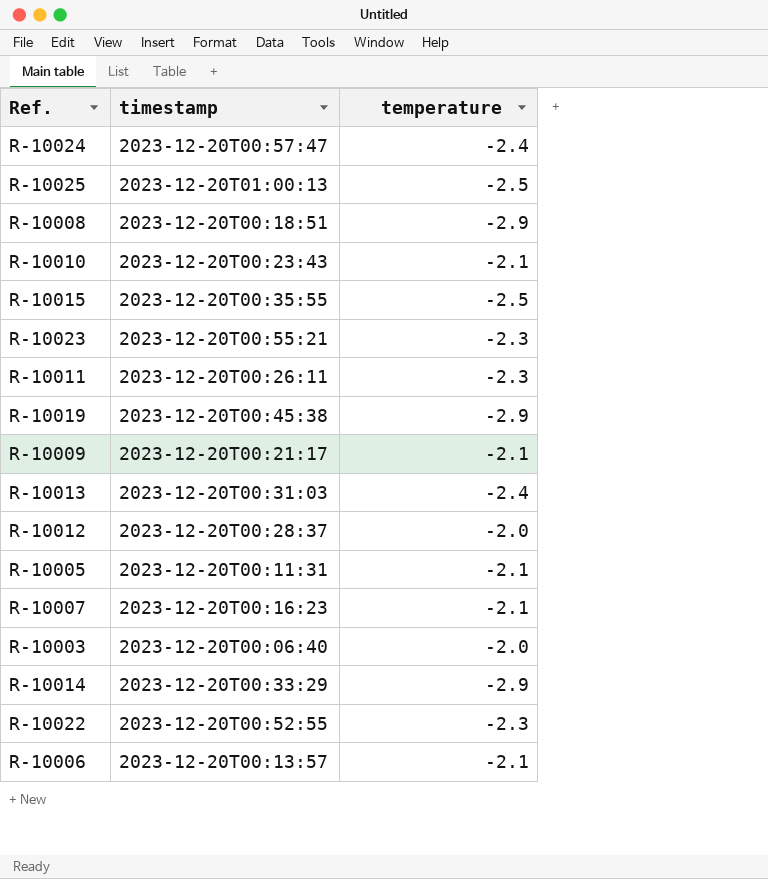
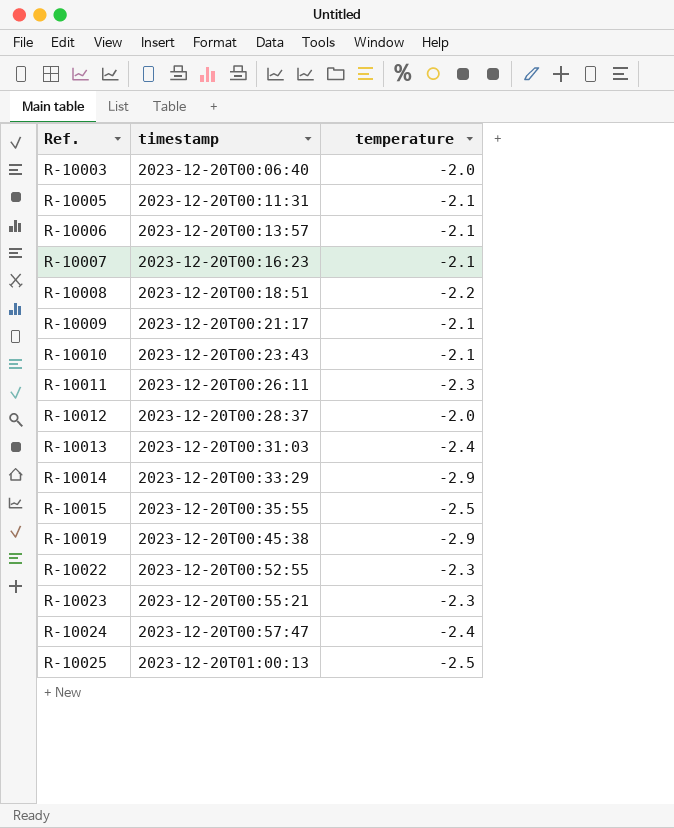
row order: none -> Ref. ascending
R-10008 | temperature: -2.9 -> -2.2

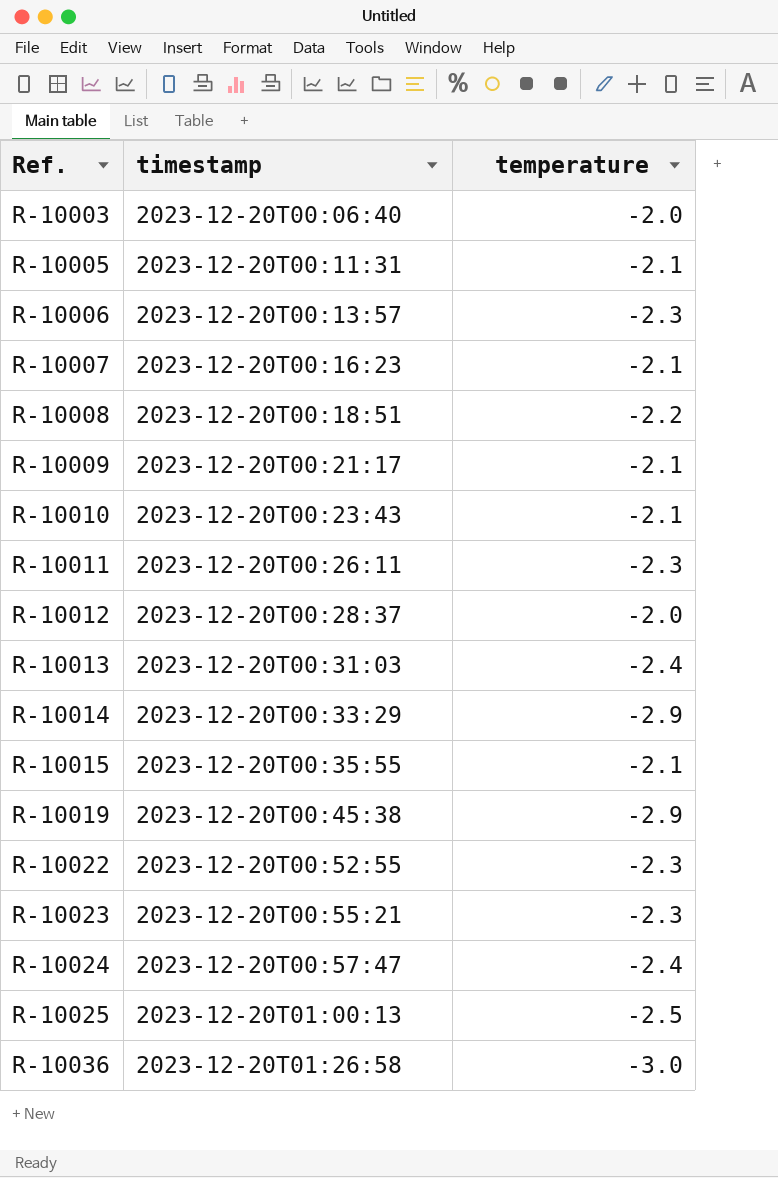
R-10006 | temperature: -2.1 -> -2.3
R-10015 | temperature: -2.5 -> -2.1
row R-10036: none -> 2023-12-20T01:26:58 | -3.0

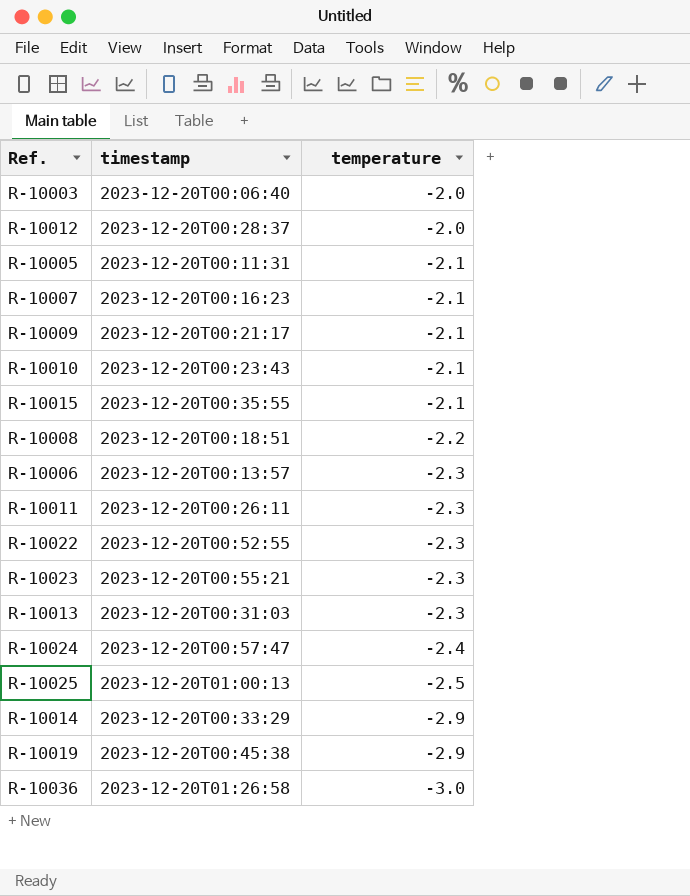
row order: Ref. ascending -> temperature descending
R-10013 | temperature: -2.4 -> -2.3

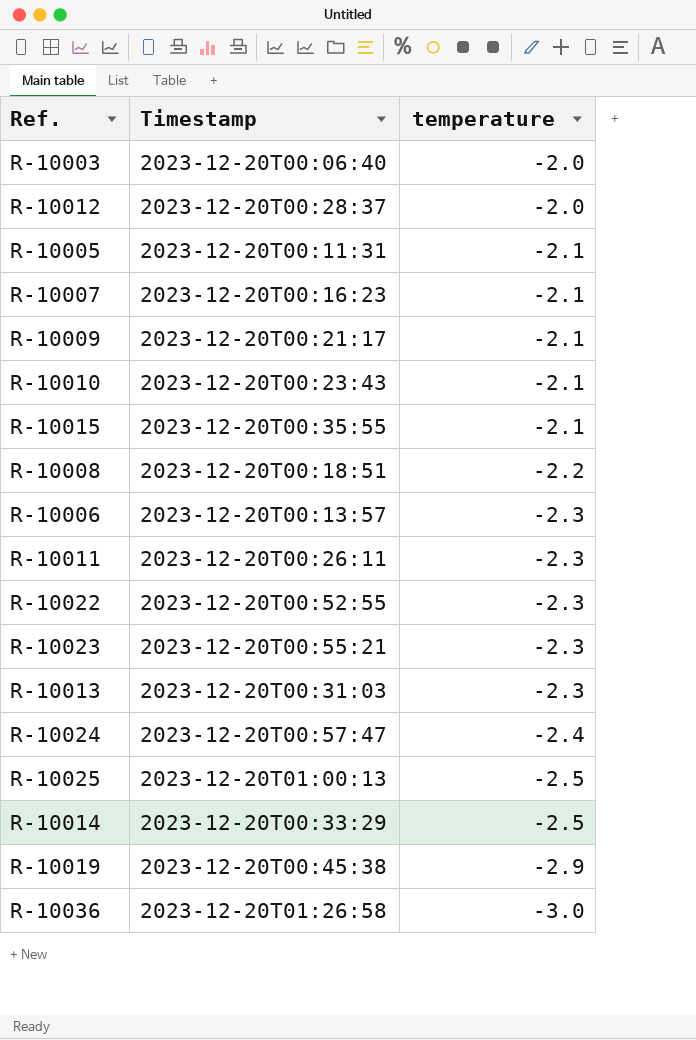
column name: timestamp -> Timestamp
R-10014 | temperature: -2.9 -> -2.5

